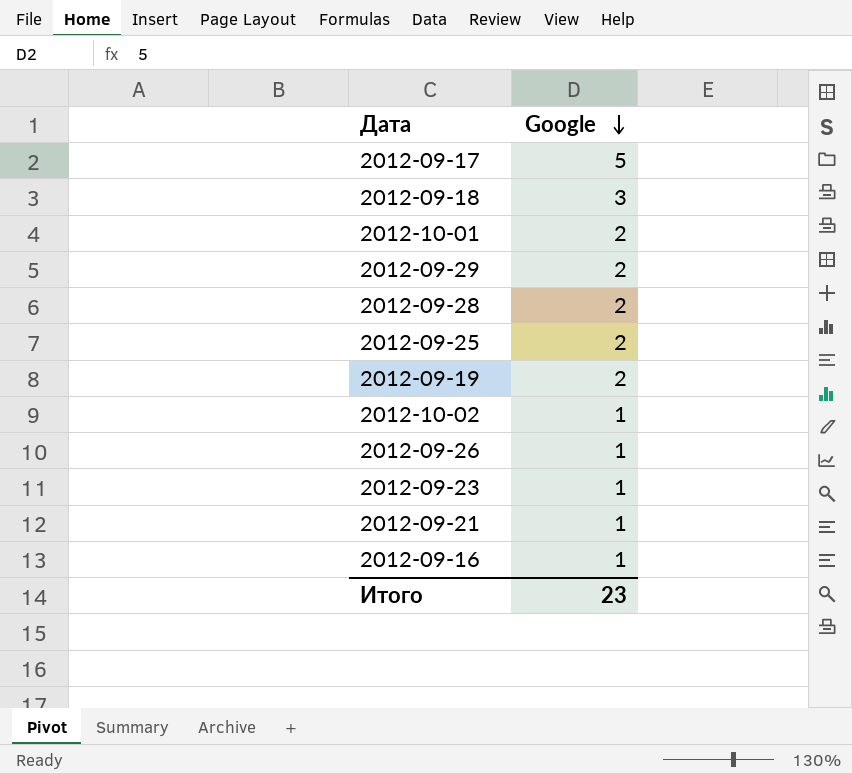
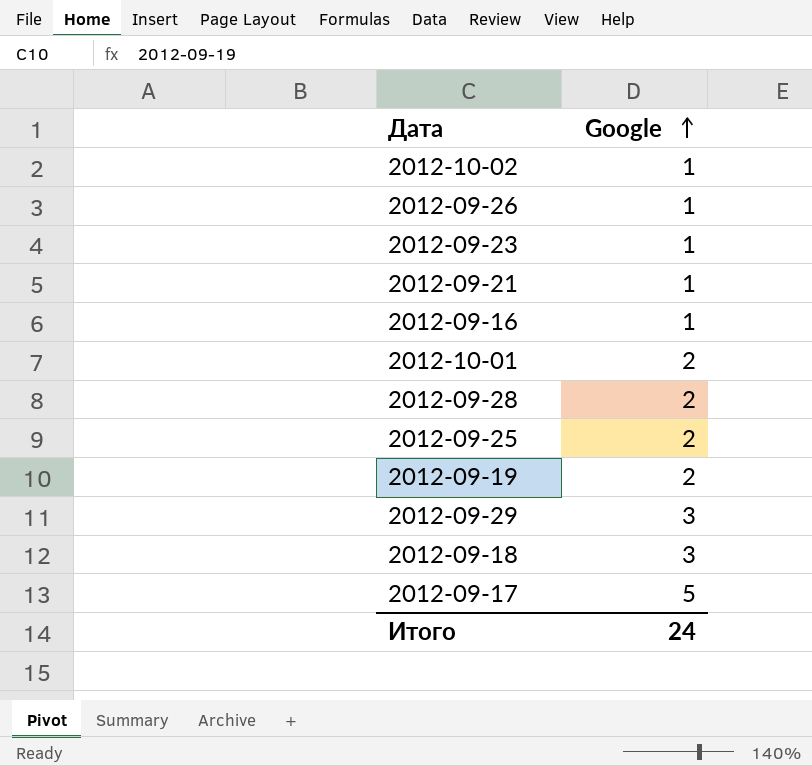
row order: Google descending -> Google ascending
2012-09-29 | Google: 2 -> 3
Итого | Google: 23 -> 24

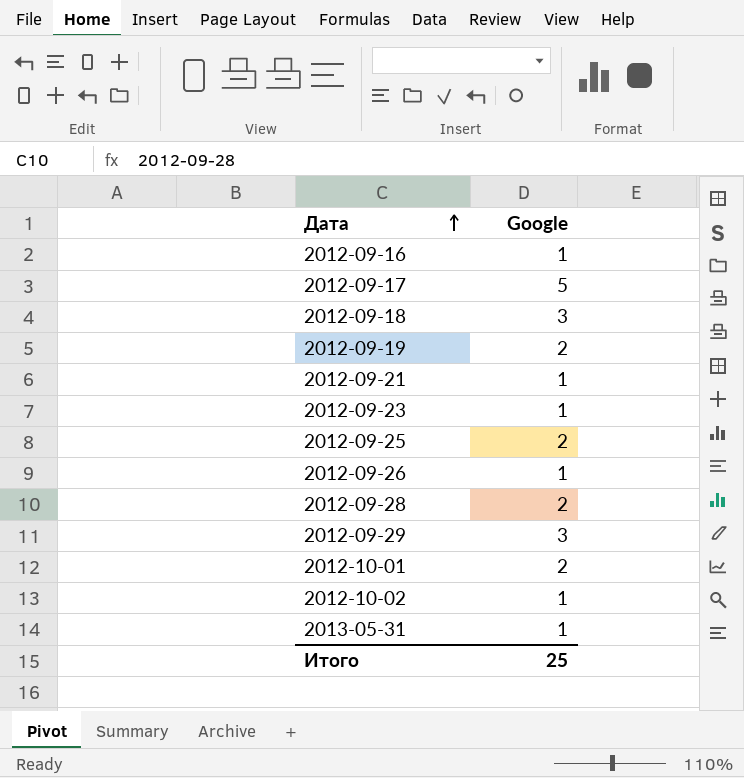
row order: Google ascending -> Дата ascending
row 2013-05-31: none -> 1
Итого | Google: 24 -> 25

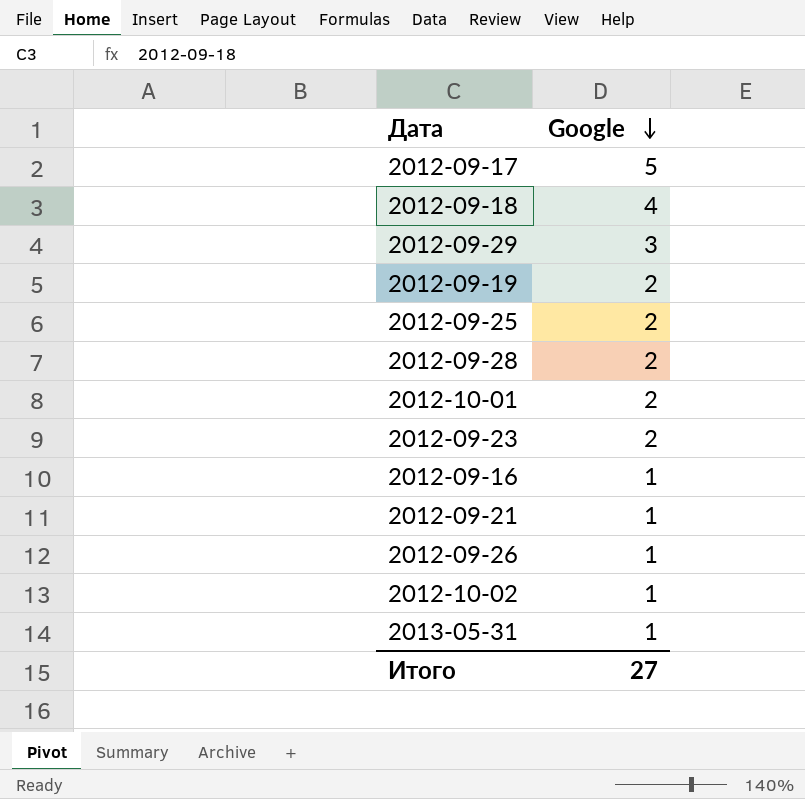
row order: Дата ascending -> Google descending
2012-09-18 | Google: 3 -> 4
2012-09-23 | Google: 1 -> 2
Итого | Google: 25 -> 27

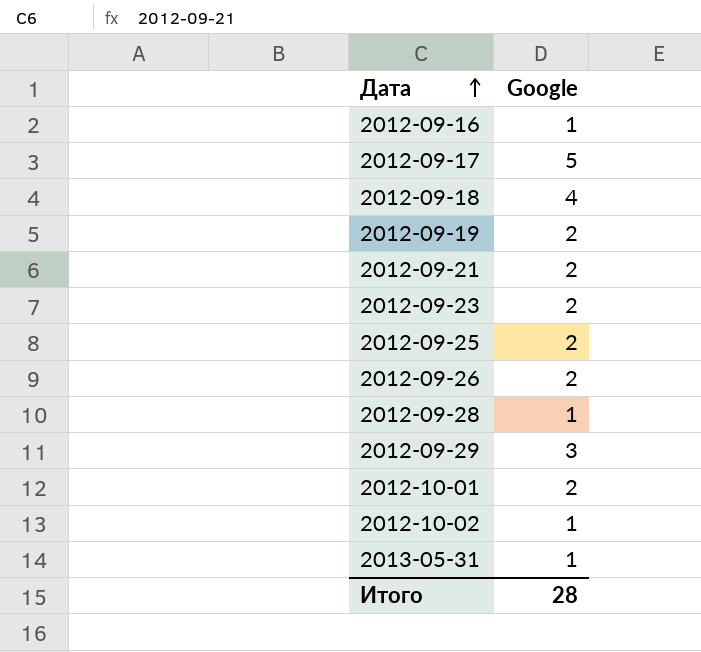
row order: Google descending -> Дата ascending
2012-09-21 | Google: 1 -> 2
2012-09-26 | Google: 1 -> 2
2012-09-28 | Google: 2 -> 1
Итого | Google: 27 -> 28

